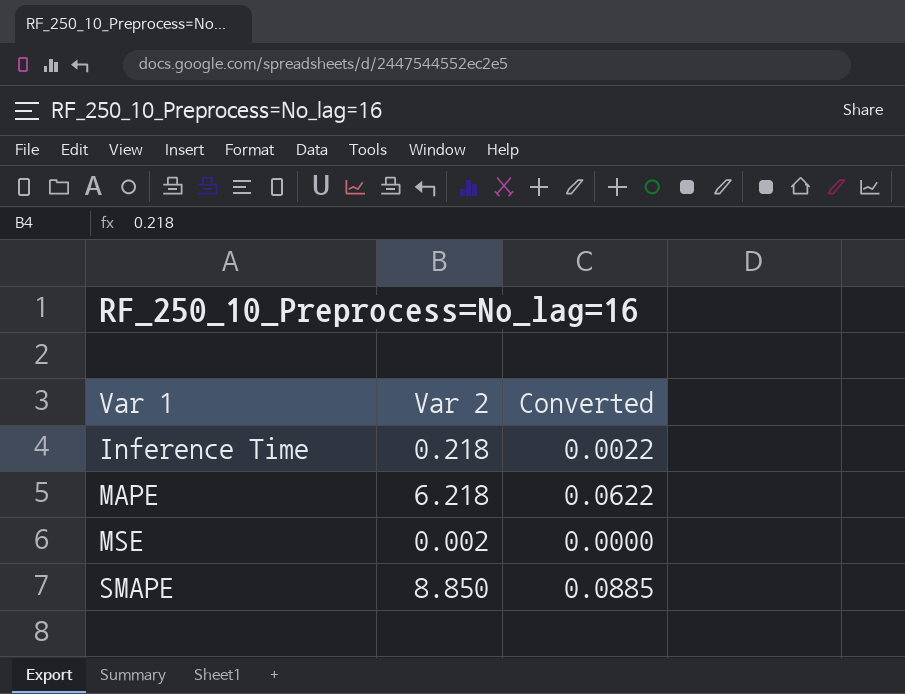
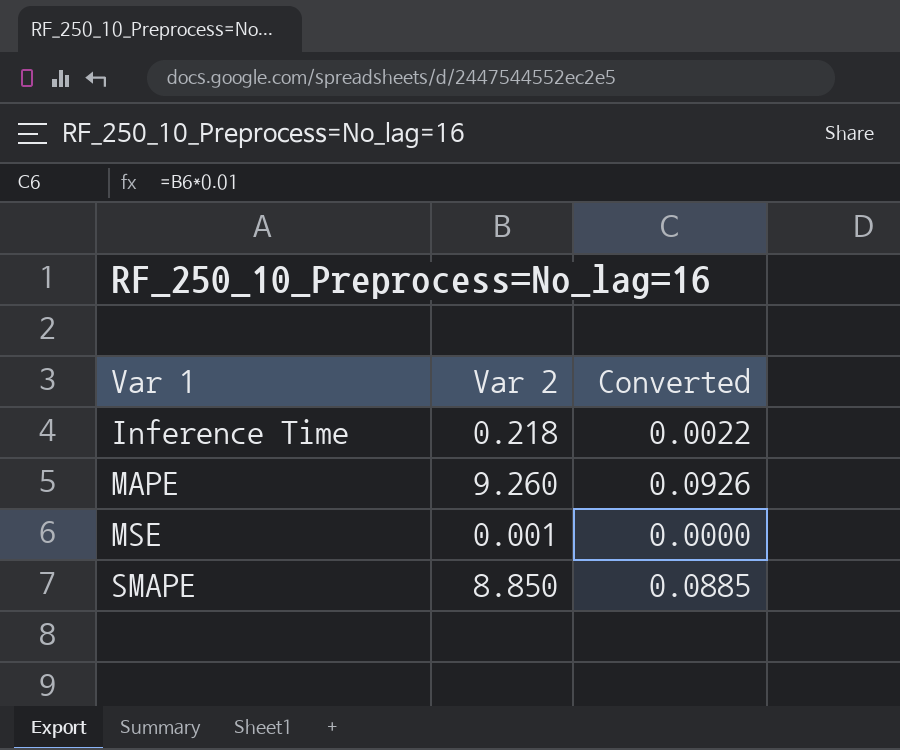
MAPE | Var 2: 6.218 -> 9.260
MAPE | Converted: 0.0622 -> 0.0926
MSE | Var 2: 0.002 -> 0.001

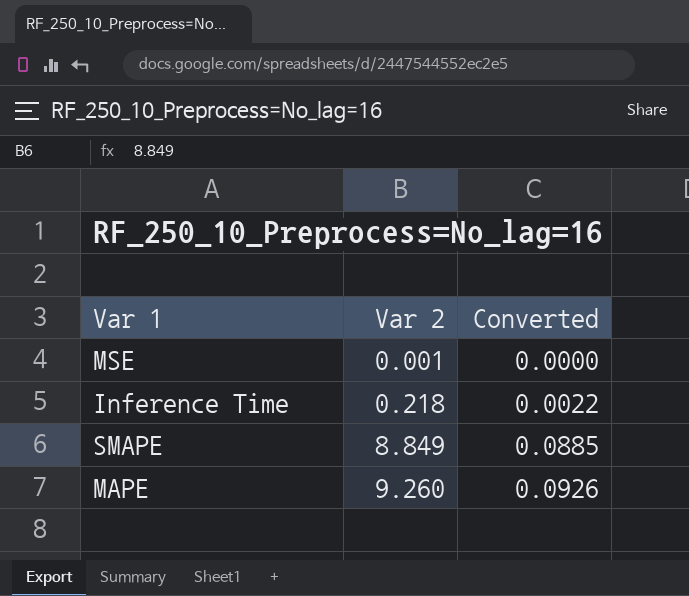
row order: Var 1 ascending -> Var 2 ascending
SMAPE | Var 2: 8.850 -> 8.849

